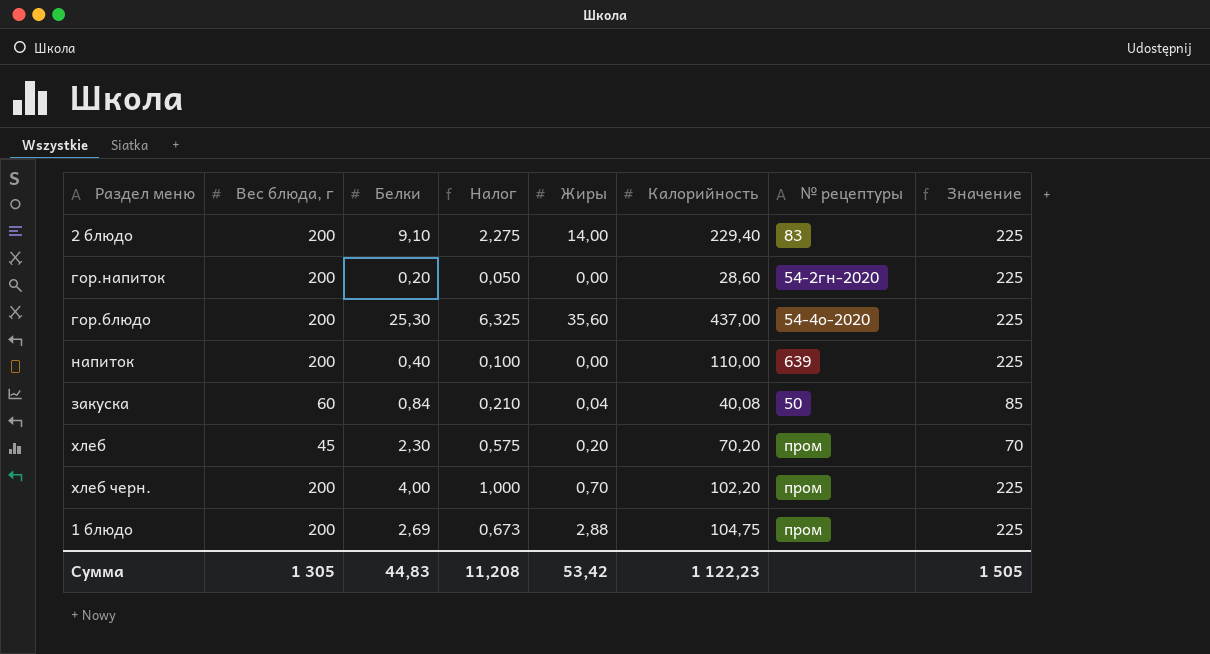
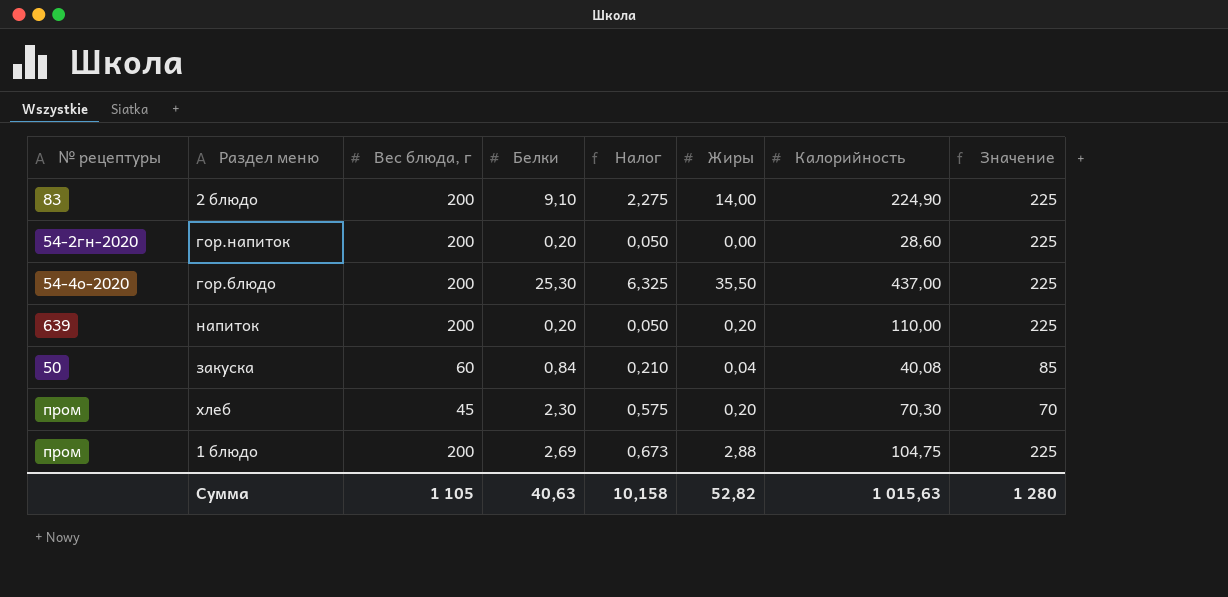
column № рецептуры | position: 7 -> 1
row хлеб черн.: 200 | 4,00 | 1,000 | 0,70 | 102,20 | пром | 225 -> none
2 блюдо | Калорийность: 229,40 -> 224,90
гор.блюдо | Жиры: 35,60 -> 35,50
напиток | Белки: 0,40 -> 0,20
напиток | Налог: 0,100 -> 0,050
напиток | Жиры: 0,00 -> 0,20
хлеб | Калорийность: 70,20 -> 70,30
Сумма | Вес блюда, г: 1 305 -> 1 105
Сумма | Белки: 44,83 -> 40,63
Сумма | Налог: 11,208 -> 10,158
Сумма | Жиры: 53,42 -> 52,82
Сумма | Калорийность: 1 122,23 -> 1 015,63
Сумма | Значение: 1 505 -> 1 280

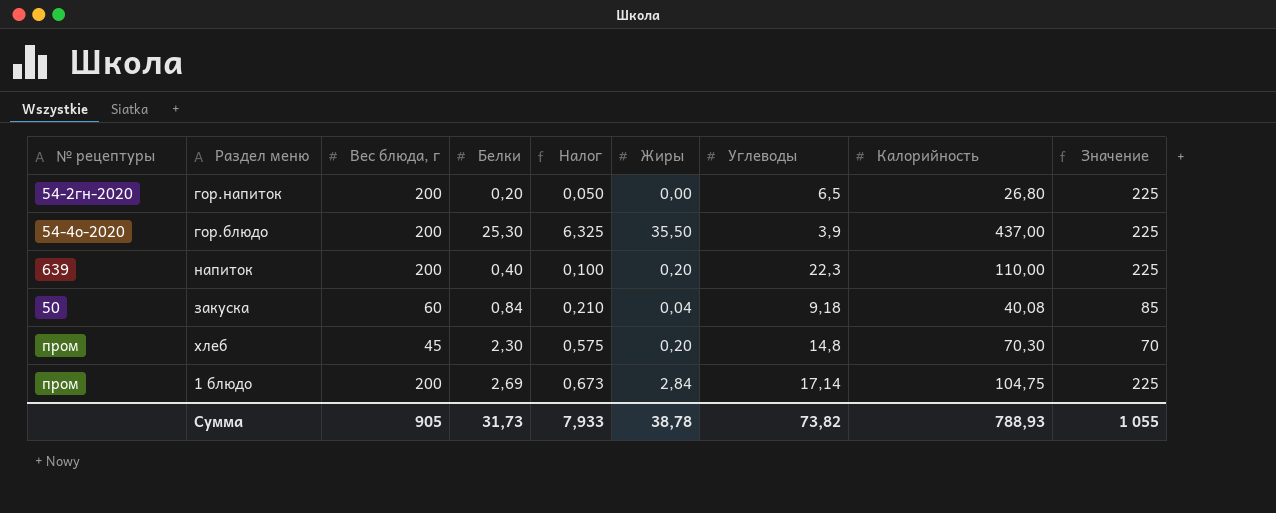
column Углеводы | position: none -> 7
row 2 блюдо: 83 | 200 | 9,10 | 2,275 | 14,00 | 224,90 | 225 -> none
гор.напиток | Калорийность: 28,60 -> 26,80
напиток | Белки: 0,20 -> 0,40
напиток | Налог: 0,050 -> 0,100
1 блюдо | Жиры: 2,88 -> 2,84
Сумма | Вес блюда, г: 1 105 -> 905
Сумма | Белки: 40,63 -> 31,73
Сумма | Налог: 10,158 -> 7,933
Сумма | Жиры: 52,82 -> 38,78
Сумма | Калорийность: 1 015,63 -> 788,93
Сумма | Значение: 1 280 -> 1 055

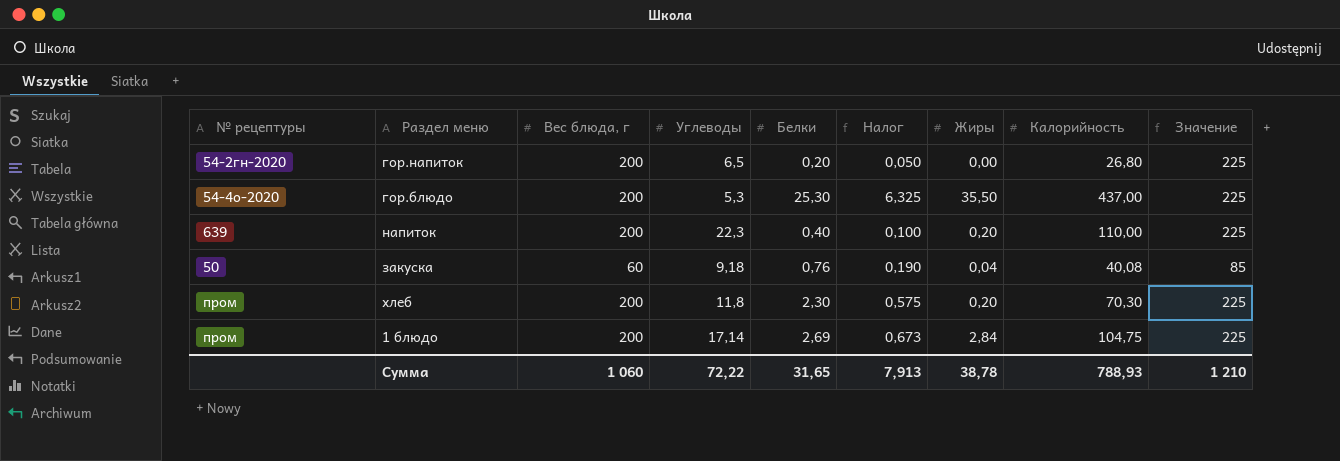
column Углеводы | position: 7 -> 4
гор.блюдо | Углеводы: 3,9 -> 5,3
закуска | Белки: 0,84 -> 0,76
закуска | Налог: 0,210 -> 0,190
хлеб | Вес блюда, г: 45 -> 200
хлеб | Углеводы: 14,8 -> 11,8
хлеб | Значение: 70 -> 225
Сумма | Вес блюда, г: 905 -> 1 060
Сумма | Углеводы: 73,82 -> 72,22
Сумма | Белки: 31,73 -> 31,65
Сумма | Налог: 7,933 -> 7,913
Сумма | Значение: 1 055 -> 1 210

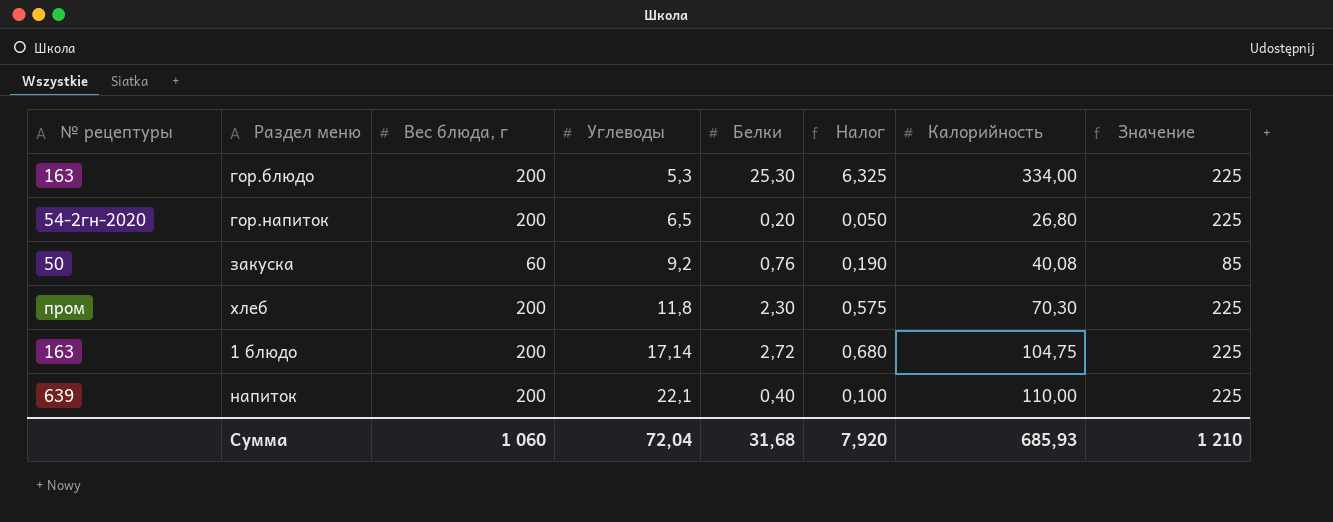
row order: none -> Углеводы ascending
column Жиры | position: 7 -> none
гор.блюдо | № рецептуры: 54-4о-2020 -> 163
гор.блюдо | Калорийность: 437,00 -> 334,00
закуска | Углеводы: 9,18 -> 9,2
1 блюдо | № рецептуры: пром -> 163
1 блюдо | Белки: 2,69 -> 2,72
1 блюдо | Налог: 0,673 -> 0,680
напиток | Углеводы: 22,3 -> 22,1
Сумма | Углеводы: 72,22 -> 72,04
Сумма | Белки: 31,65 -> 31,68
Сумма | Налог: 7,913 -> 7,920
Сумма | Калорийность: 788,93 -> 685,93

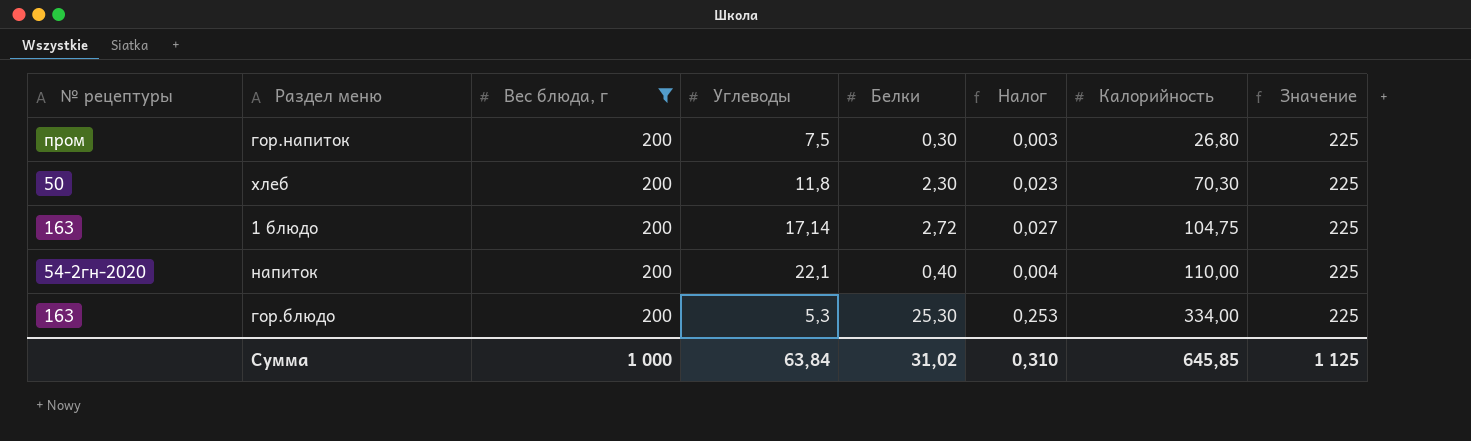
filter: none -> Вес блюда, г = 200
row order: Углеводы ascending -> Калорийность ascending
column Налог | formula: [Белки] * 0,25 -> [Белки] * 0,01
гор.напиток | № рецептуры: 54-2гн-2020 -> пром
гор.напиток | Углеводы: 6,5 -> 7,5
гор.напиток | Белки: 0,20 -> 0,30
хлеб | № рецептуры: пром -> 50
напиток | № рецептуры: 639 -> 54-2гн-2020
Сумма | Вес блюда, г: 1 060 -> 1 000
Сумма | Углеводы: 72,04 -> 63,84
Сумма | Белки: 31,68 -> 31,02
Сумма | Налог: 7,920 -> 0,310
Сумма | Калорийность: 685,93 -> 645,85
Сумма | Значение: 1 210 -> 1 125

